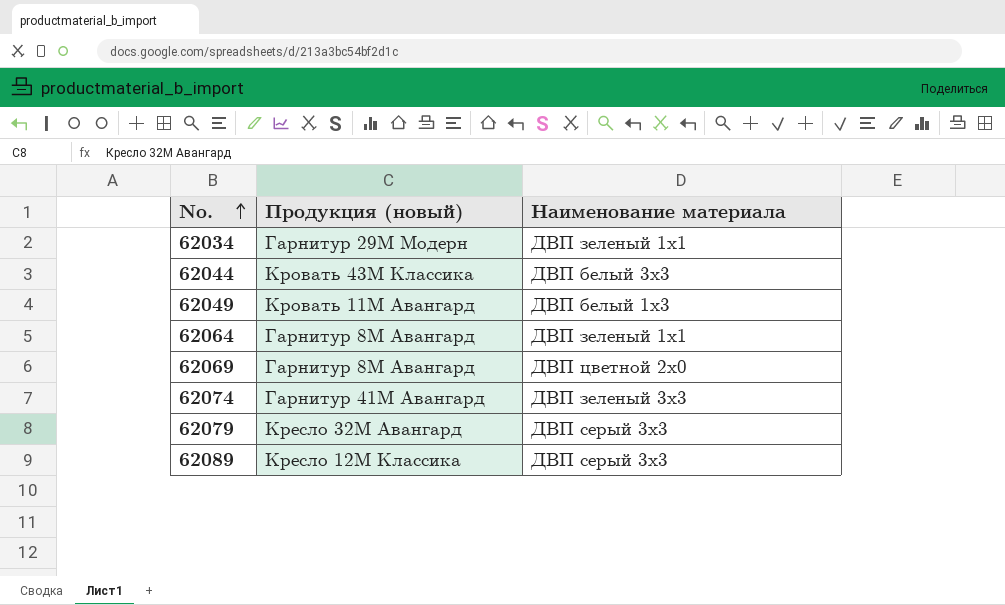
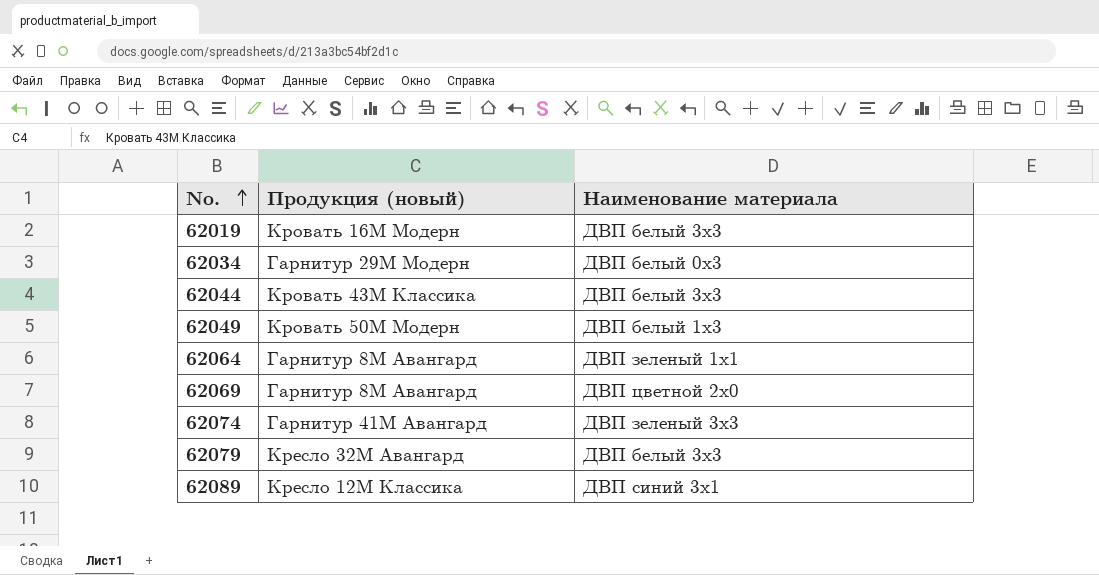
row 62019: none -> Кровать 16М Модерн | ДВП белый 3x3
62034 | Наименование материала: ДВП зеленый 1x1 -> ДВП белый 0x3
62049 | Продукция (новый): Кровать 11М Авангард -> Кровать 50М Модерн
62079 | Наименование материала: ДВП серый 3x3 -> ДВП белый 3x3
62089 | Наименование материала: ДВП серый 3x3 -> ДВП синий 3x1

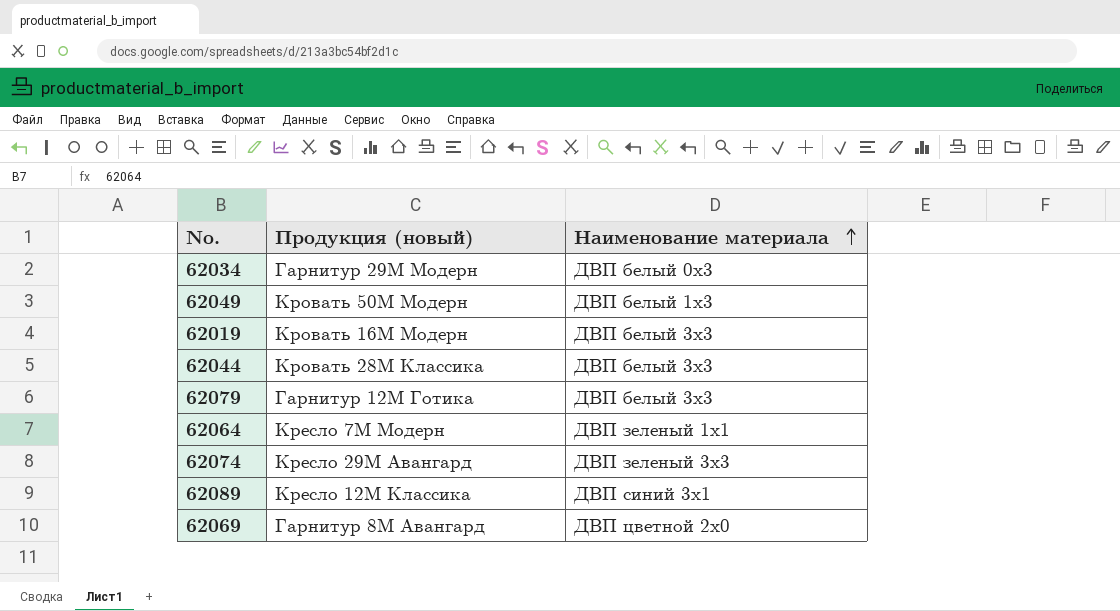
row order: No. ascending -> Наименование материала ascending
62044 | Продукция (новый): Кровать 43М Классика -> Кровать 28М Классика
62079 | Продукция (новый): Кресло 32М Авангард -> Гарнитур 12М Готика
62064 | Продукция (новый): Гарнитур 8М Авангард -> Кресло 7М Модерн
62074 | Продукция (новый): Гарнитур 41М Авангард -> Кресло 29М Авангард

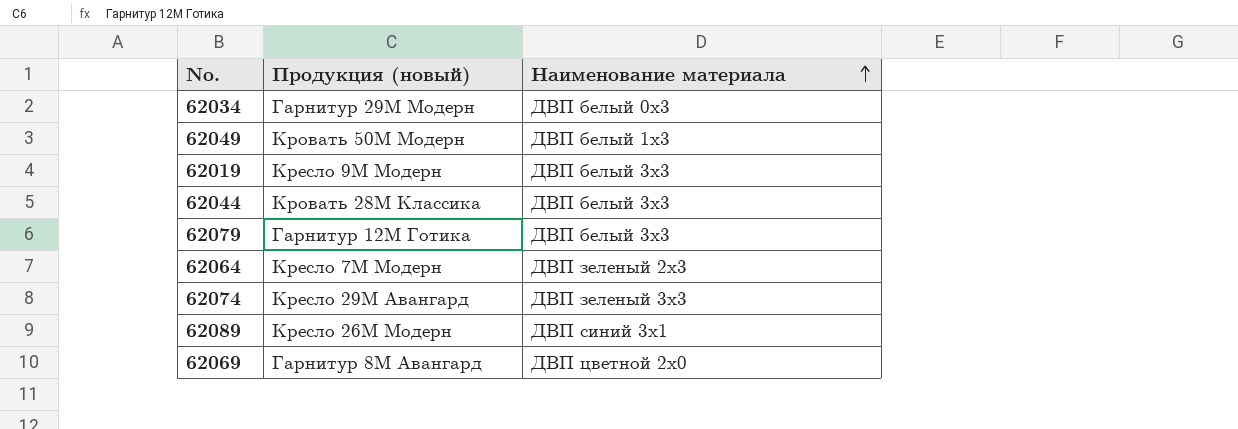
62019 | Продукция (новый): Кровать 16М Модерн -> Кресло 9М Модерн
62064 | Наименование материала: ДВП зеленый 1x1 -> ДВП зеленый 2x3
62089 | Продукция (новый): Кресло 12М Классика -> Кресло 26М Модерн

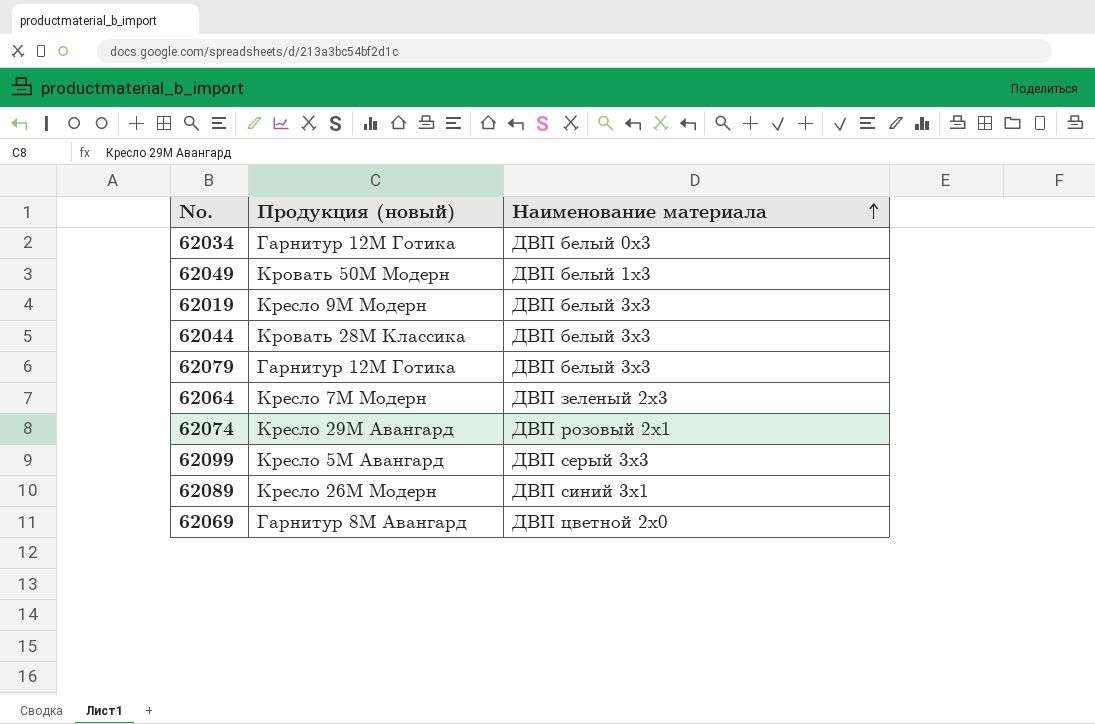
62034 | Продукция (новый): Гарнитур 29М Модерн -> Гарнитур 12М Готика
62074 | Наименование материала: ДВП зеленый 3x3 -> ДВП розовый 2x1
row 62099: none -> Кресло 5М Авангард | ДВП серый 3x3

